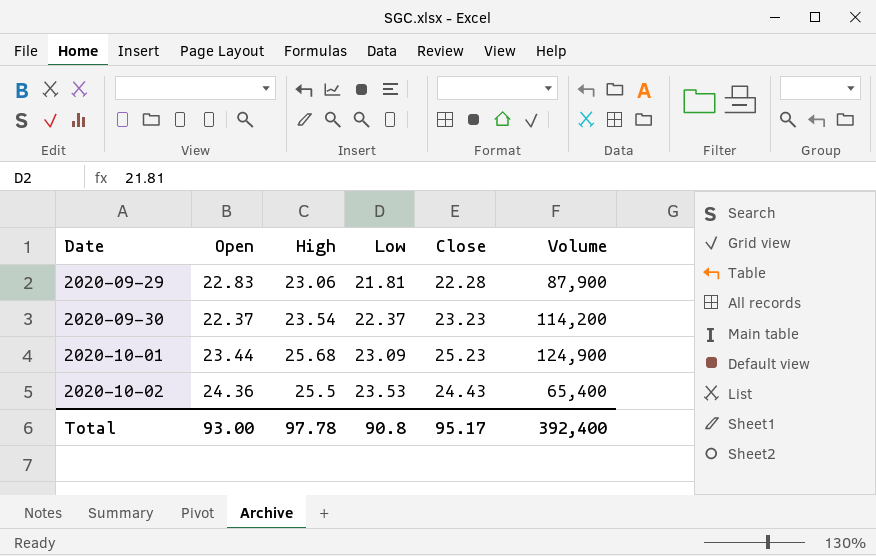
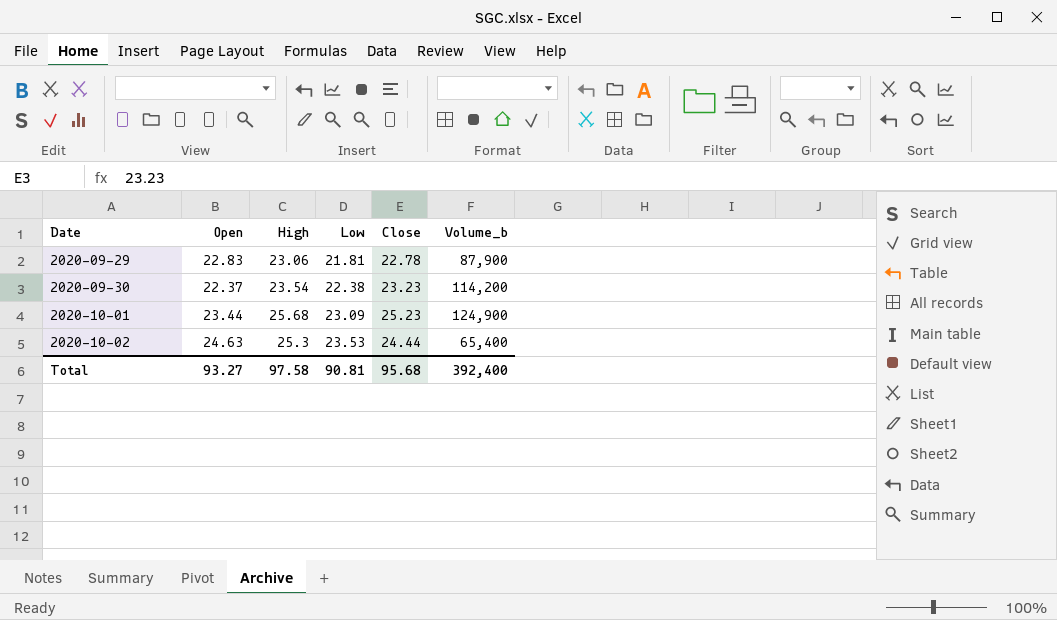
column name: Volume -> Volume_b
2020-09-29 | Close: 22.28 -> 22.78
2020-09-30 | Low: 22.37 -> 22.38
2020-10-02 | Open: 24.36 -> 24.63
2020-10-02 | High: 25.5 -> 25.3
2020-10-02 | Close: 24.43 -> 24.44
Total | Open: 93.00 -> 93.27
Total | High: 97.78 -> 97.58
Total | Low: 90.8 -> 90.81
Total | Close: 95.17 -> 95.68

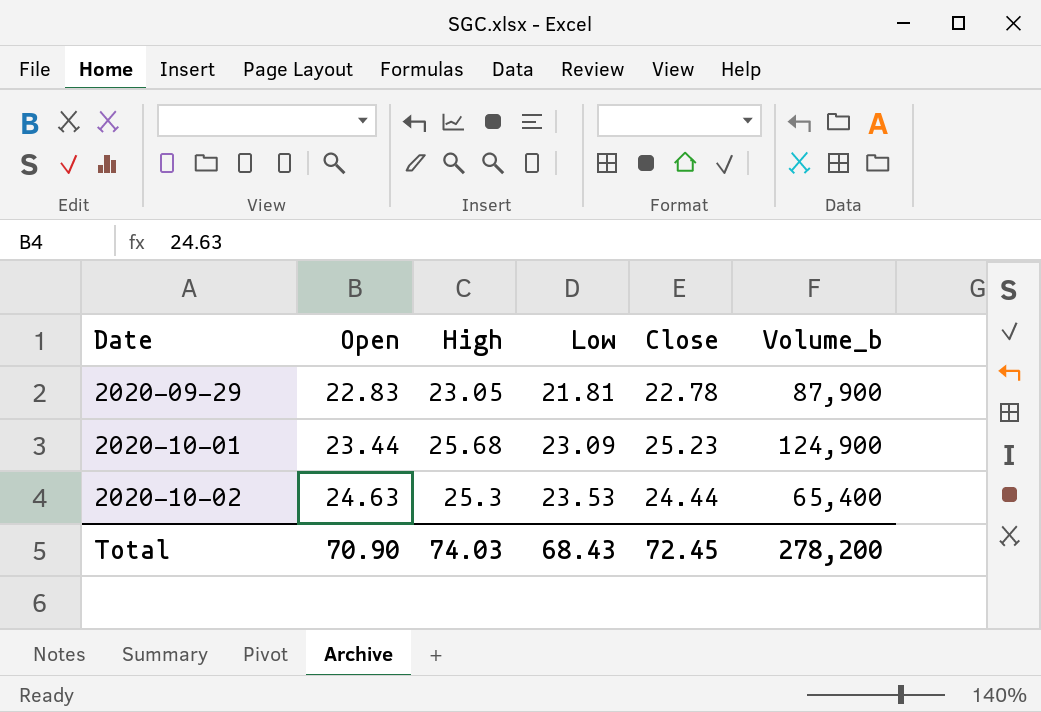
row 2020-09-30: 22.37 | 23.54 | 22.38 | 23.23 | 114,200 -> none
2020-09-29 | High: 23.06 -> 23.05
Total | Open: 93.27 -> 70.90
Total | High: 97.58 -> 74.03
Total | Low: 90.81 -> 68.43
Total | Close: 95.68 -> 72.45
Total | Volume_b: 392,400 -> 278,200

